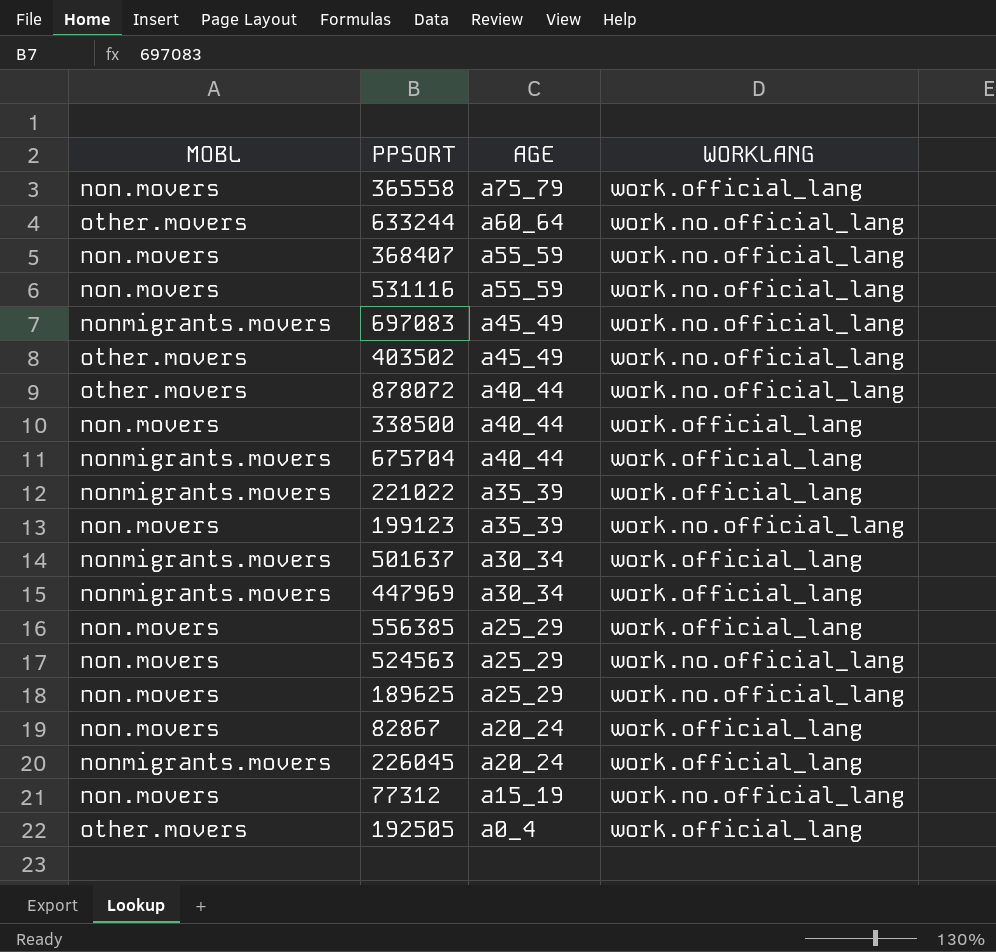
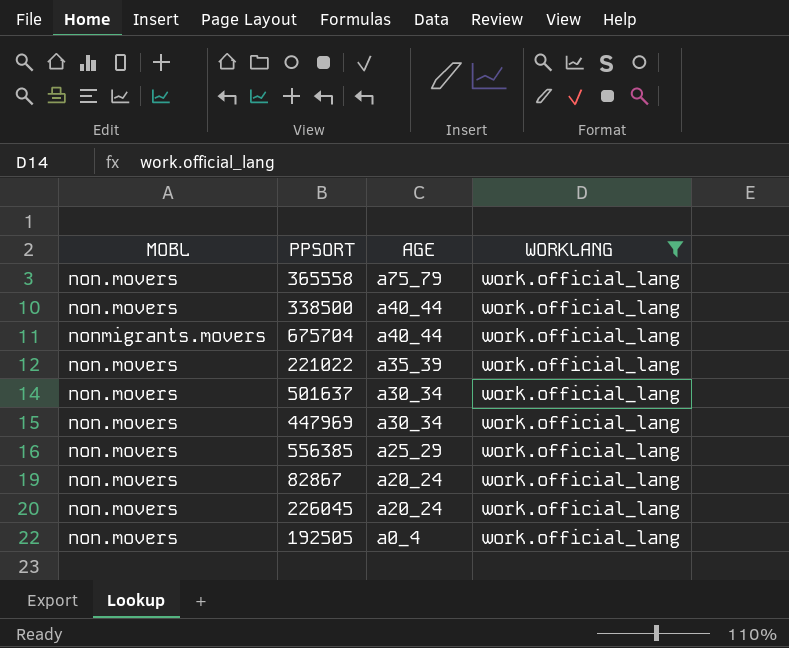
filter: none -> WORKLANG = work.official_lang
221022 | MOBL: nonmigrants.movers -> non.movers
501637 | MOBL: nonmigrants.movers -> non.movers
447969 | MOBL: nonmigrants.movers -> non.movers
226045 | MOBL: nonmigrants.movers -> non.movers
192505 | MOBL: other.movers -> non.movers

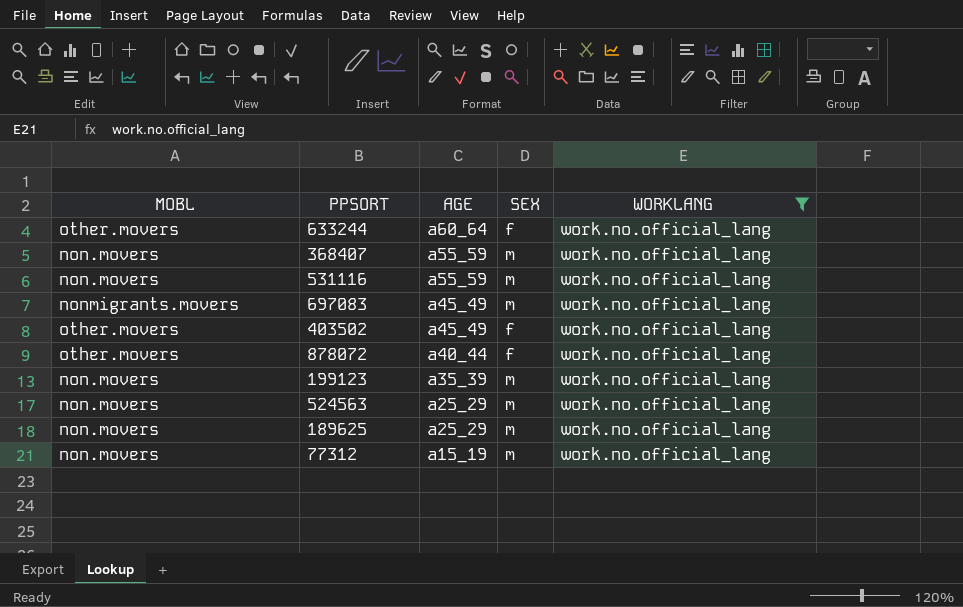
filter: WORKLANG = work.official_lang -> WORKLANG = work.no.official_lang
column SEX | position: none -> 4

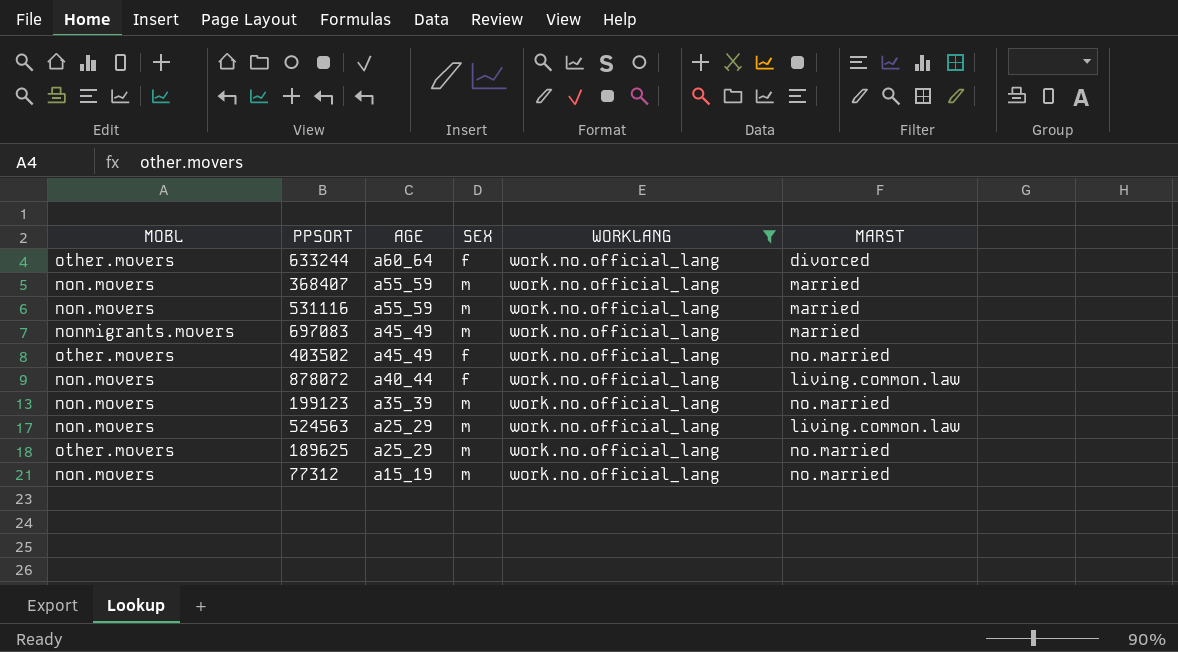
column MARST | position: none -> 6
878072 | MOBL: other.movers -> non.movers
189625 | MOBL: non.movers -> other.movers

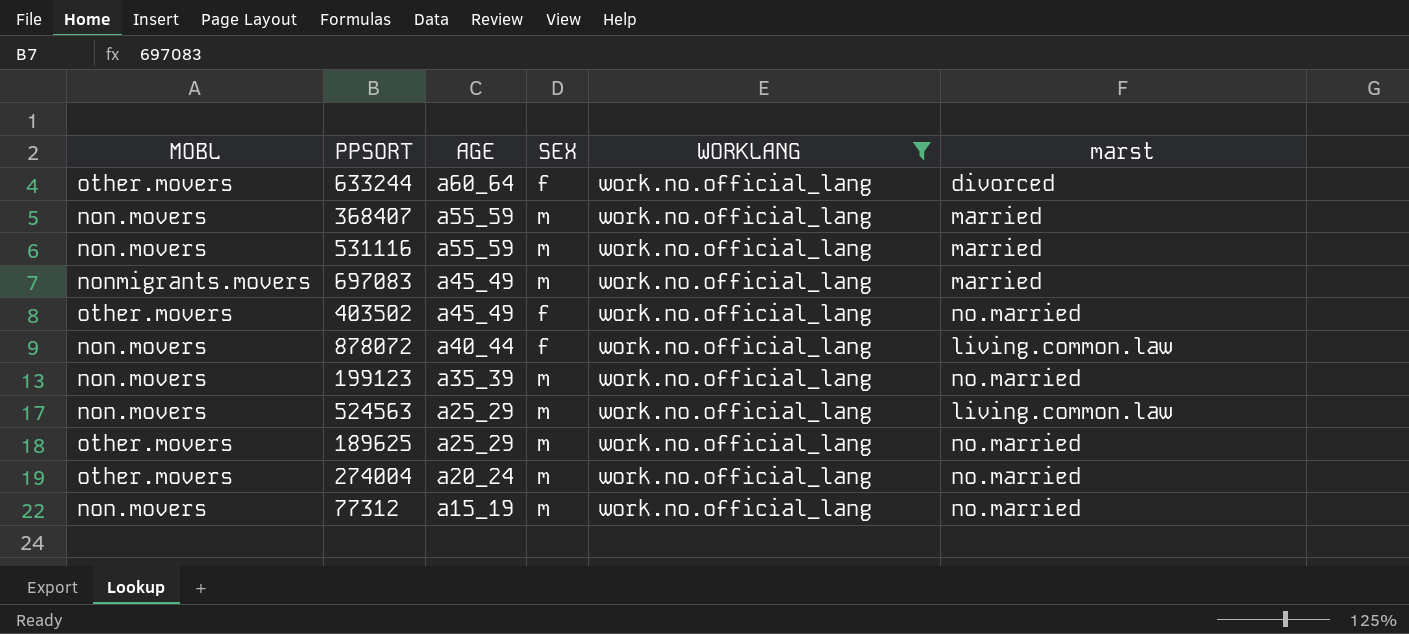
column name: MARST -> marst
row 274004: none -> other.movers | a20_24 | m | work.no.official_lang | no.married

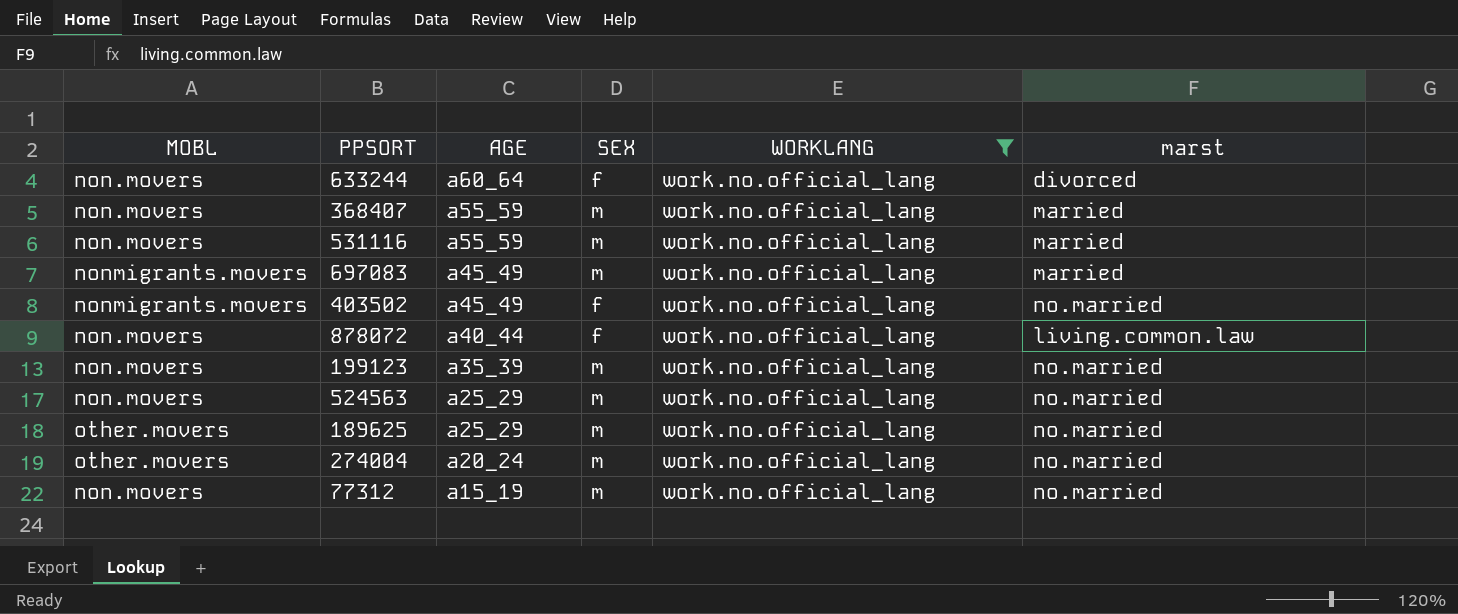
633244 | MOBL: other.movers -> non.movers
403502 | MOBL: other.movers -> nonmigrants.movers
524563 | marst: living.common.law -> no.married

